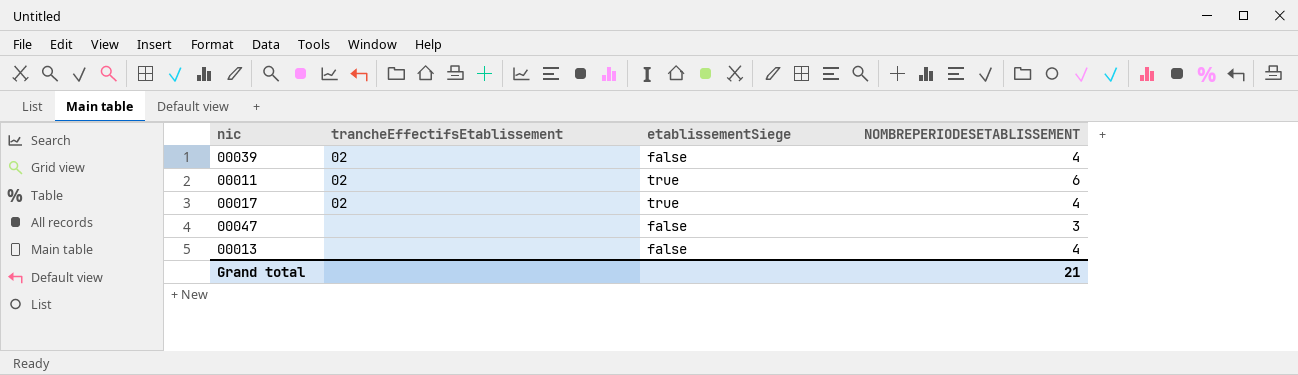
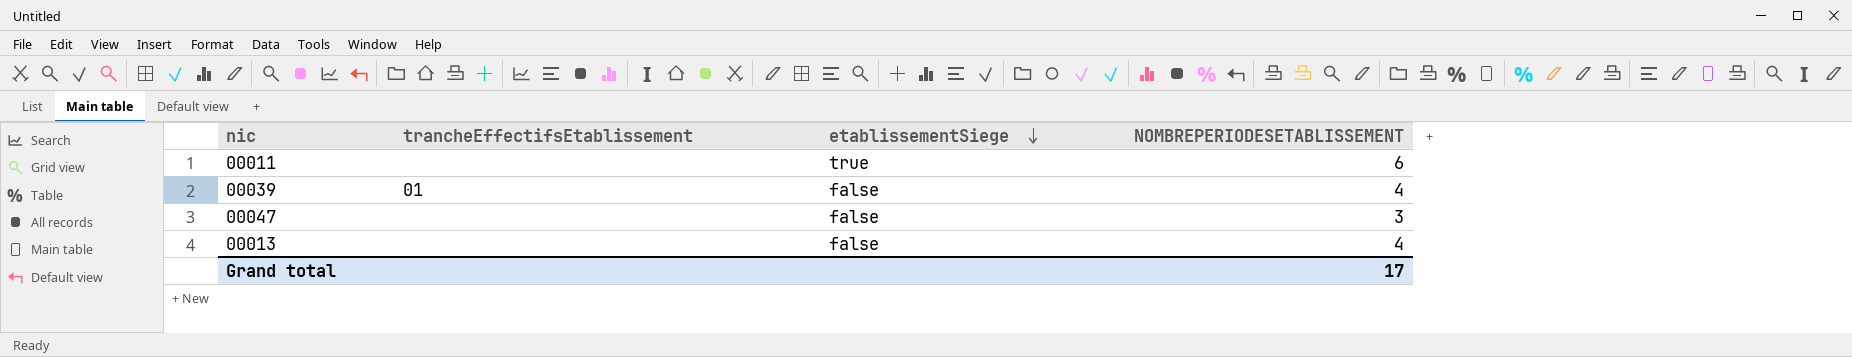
row order: none -> etablissementSiege descending
row 00017: 02 | true | 4 -> none
00011 | trancheEffectifsEtablissement: 02 -> none
00039 | trancheEffectifsEtablissement: 02 -> 01
Grand total | NOMBREPERIODESETABLISSEMENT: 21 -> 17

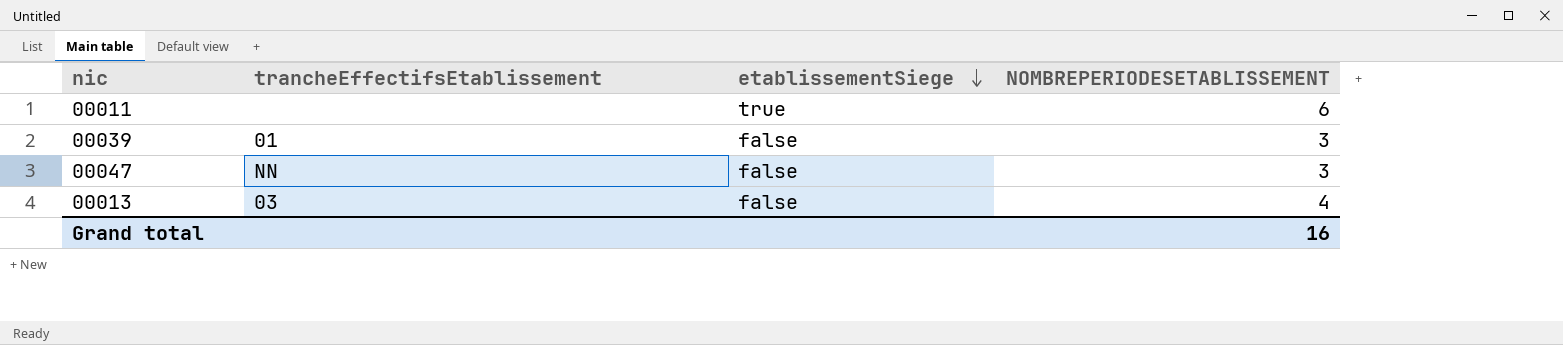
00039 | NOMBREPERIODESETABLISSEMENT: 4 -> 3
00047 | trancheEffectifsEtablissement: none -> NN
00013 | trancheEffectifsEtablissement: none -> 03
Grand total | NOMBREPERIODESETABLISSEMENT: 17 -> 16

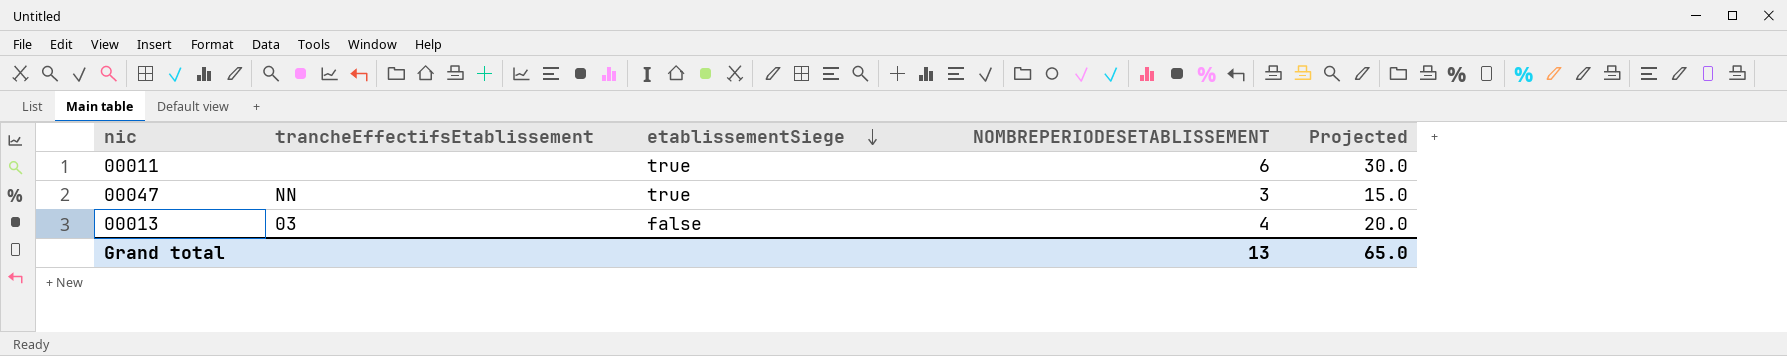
column Projected | formula: none -> [NOMBREPERIODESETABLISSEMENT] * 5
row 00039: 01 | false | 3 -> none
00047 | etablissementSiege: false -> true
Grand total | NOMBREPERIODESETABLISSEMENT: 16 -> 13

